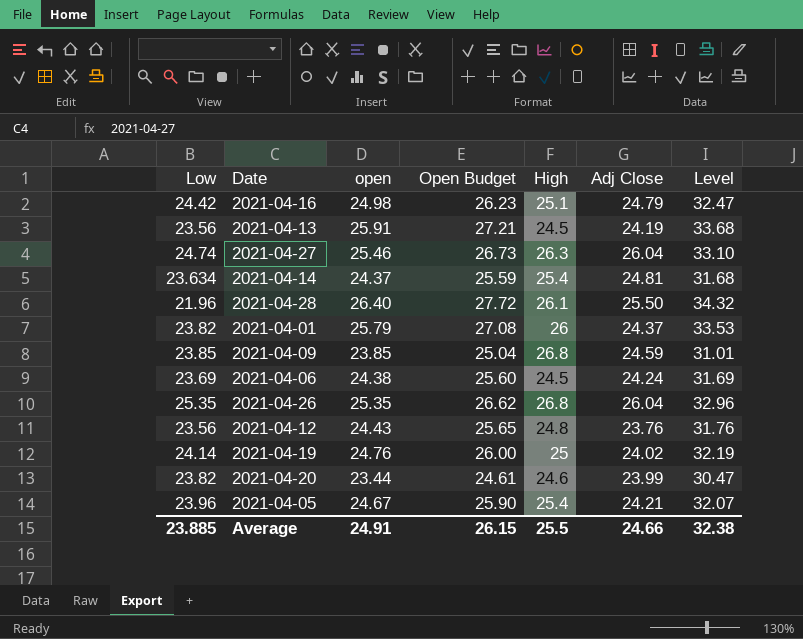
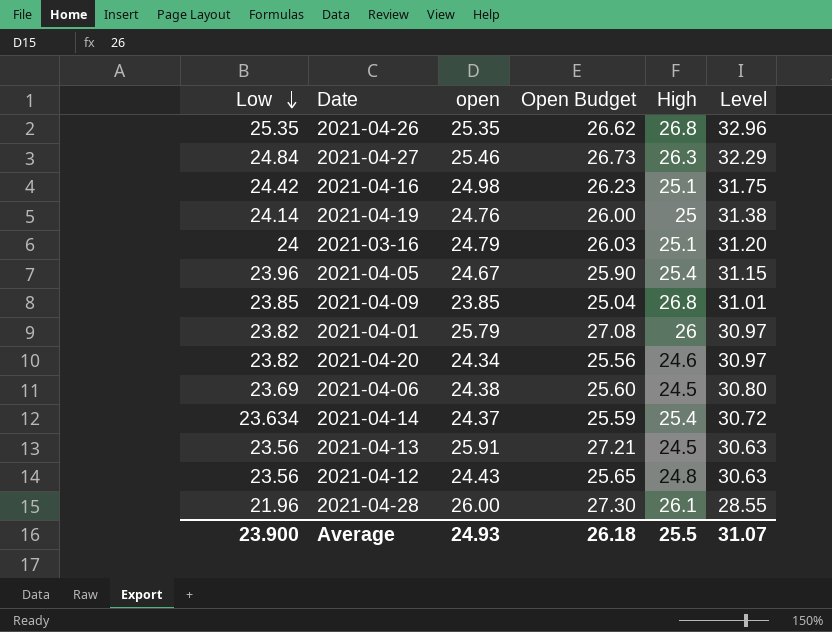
row order: none -> Low descending
column Adj Close | position: 6 -> none
column Level | formula: [open] * 1.3 -> [Low] * 1.3
2021-04-27 | Low: 24.74 -> 24.84
row 2021-03-16: none -> 24 | 24.79 | 26.03 | 25.1 | 31.20
2021-04-20 | open: 23.44 -> 24.34
2021-04-20 | Open Budget: 24.61 -> 25.56
2021-04-28 | open: 26.40 -> 26.00
2021-04-28 | Open Budget: 27.72 -> 27.30
Average | Low: 23.885 -> 23.900
Average | open: 24.91 -> 24.93
Average | Open Budget: 26.15 -> 26.18
Average | Level: 32.38 -> 31.07

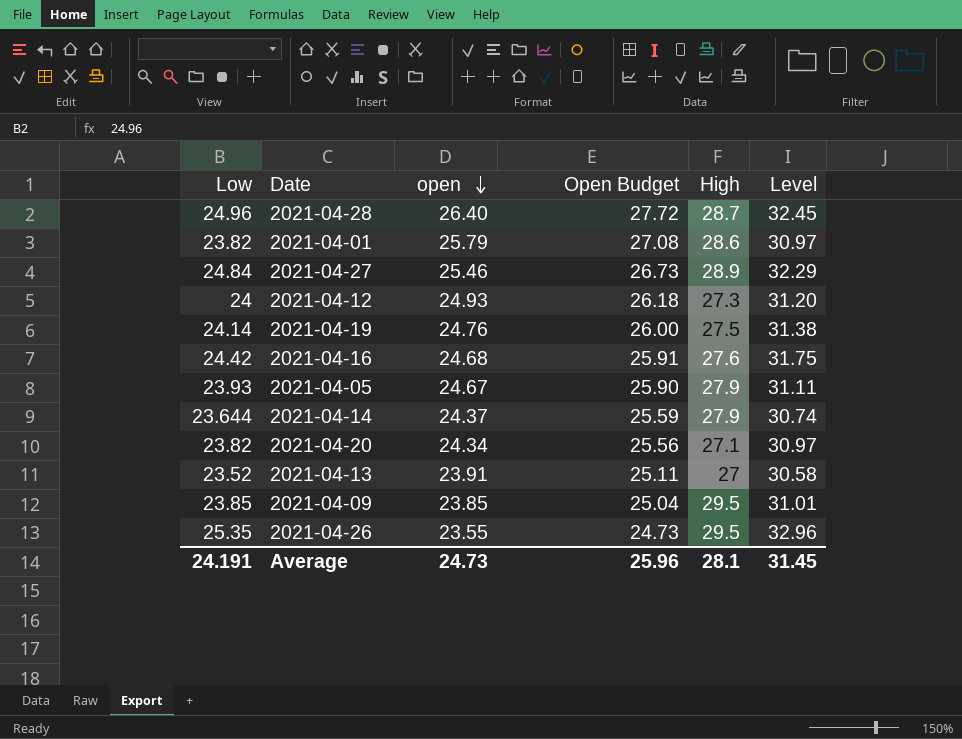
row order: Low descending -> open descending
row 2021-03-16: 24 | 24.79 | 26.03 | 25.1 | 31.20 -> none
row 2021-04-06: 23.69 | 24.38 | 25.60 | 24.5 | 30.80 -> none
2021-04-28 | Low: 21.96 -> 24.96
2021-04-28 | open: 26.00 -> 26.40
2021-04-28 | Open Budget: 27.30 -> 27.72
2021-04-28 | High: 26.1 -> 28.7
2021-04-28 | Level: 28.55 -> 32.45
2021-04-01 | High: 26 -> 28.6
2021-04-27 | High: 26.3 -> 28.9
2021-04-12 | Low: 23.56 -> 24
2021-04-12 | open: 24.43 -> 24.93
2021-04-12 | Open Budget: 25.65 -> 26.18
2021-04-12 | High: 24.8 -> 27.3
2021-04-12 | Level: 30.63 -> 31.20
2021-04-19 | High: 25 -> 27.5
2021-04-16 | open: 24.98 -> 24.68
2021-04-16 | Open Budget: 26.23 -> 25.91
2021-04-16 | High: 25.1 -> 27.6
2021-04-05 | Low: 23.96 -> 23.93
2021-04-05 | High: 25.4 -> 27.9
2021-04-05 | Level: 31.15 -> 31.11
2021-04-14 | Low: 23.634 -> 23.644
2021-04-14 | High: 25.4 -> 27.9
2021-04-14 | Level: 30.72 -> 30.74
2021-04-20 | High: 24.6 -> 27.1
2021-04-13 | Low: 23.56 -> 23.52
2021-04-13 | open: 25.91 -> 23.91
2021-04-13 | Open Budget: 27.21 -> 25.11
2021-04-13 | High: 24.5 -> 27
2021-04-13 | Level: 30.63 -> 30.58
2021-04-09 | High: 26.8 -> 29.5
2021-04-26 | open: 25.35 -> 23.55
2021-04-26 | Open Budget: 26.62 -> 24.73
2021-04-26 | High: 26.8 -> 29.5
Average | Low: 23.900 -> 24.191
Average | open: 24.93 -> 24.73
Average | Open Budget: 26.18 -> 25.96
Average | High: 25.5 -> 28.1
Average | Level: 31.07 -> 31.45

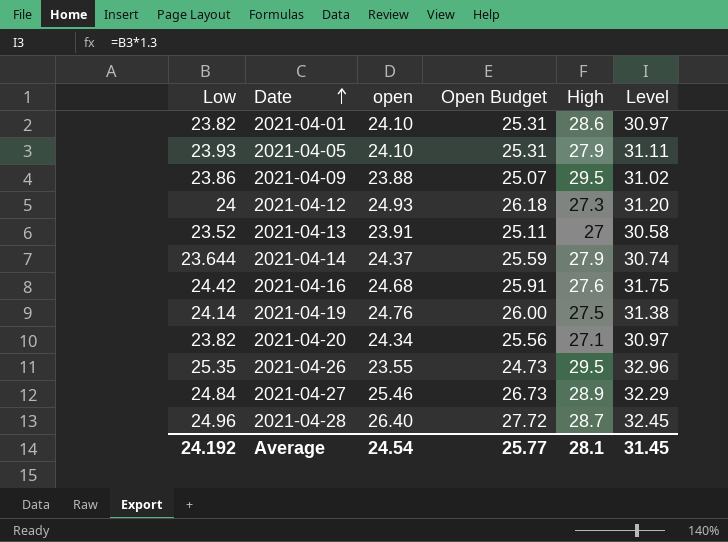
row order: open descending -> Date ascending
2021-04-01 | open: 25.79 -> 24.10
2021-04-01 | Open Budget: 27.08 -> 25.31
2021-04-05 | open: 24.67 -> 24.10
2021-04-05 | Open Budget: 25.90 -> 25.31
2021-04-09 | Low: 23.85 -> 23.86
2021-04-09 | open: 23.85 -> 23.88
2021-04-09 | Open Budget: 25.04 -> 25.07
2021-04-09 | Level: 31.01 -> 31.02
Average | Low: 24.191 -> 24.192
Average | open: 24.73 -> 24.54
Average | Open Budget: 25.96 -> 25.77

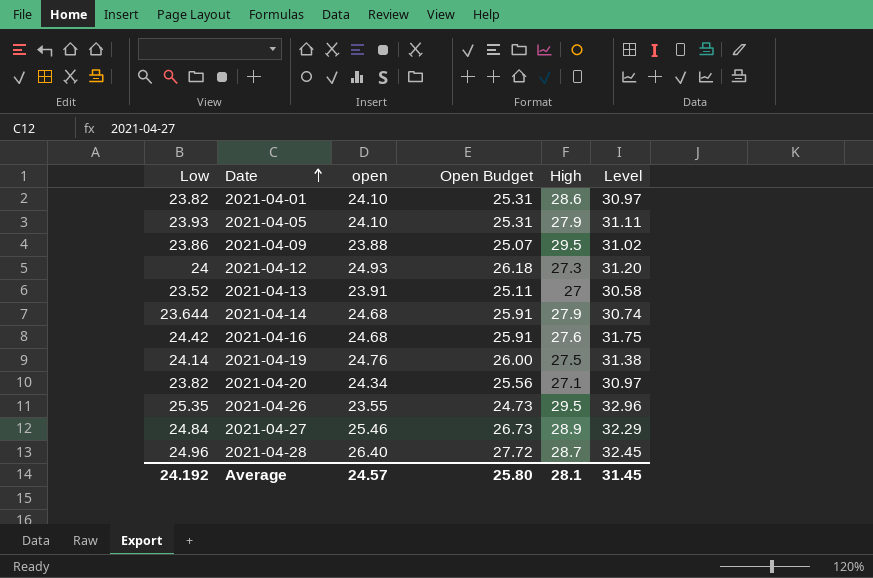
2021-04-14 | open: 24.37 -> 24.68
2021-04-14 | Open Budget: 25.59 -> 25.91
Average | open: 24.54 -> 24.57
Average | Open Budget: 25.77 -> 25.80

